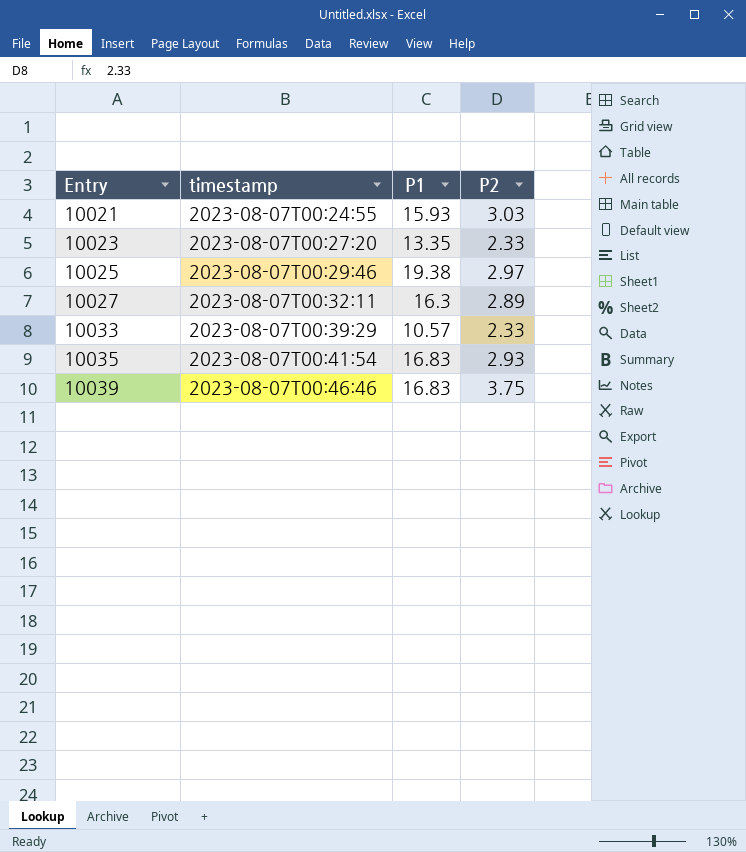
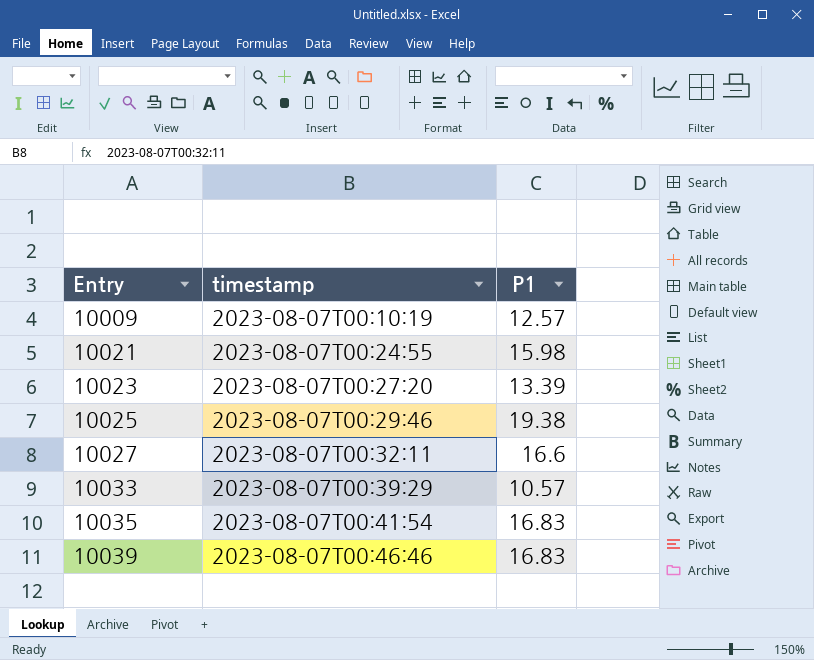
column P2 | position: 4 -> none
row 10009: none -> 2023-08-07T00:10:19 | 12.57
10021 | P1: 15.93 -> 15.98
10023 | P1: 13.35 -> 13.39
10027 | P1: 16.3 -> 16.6

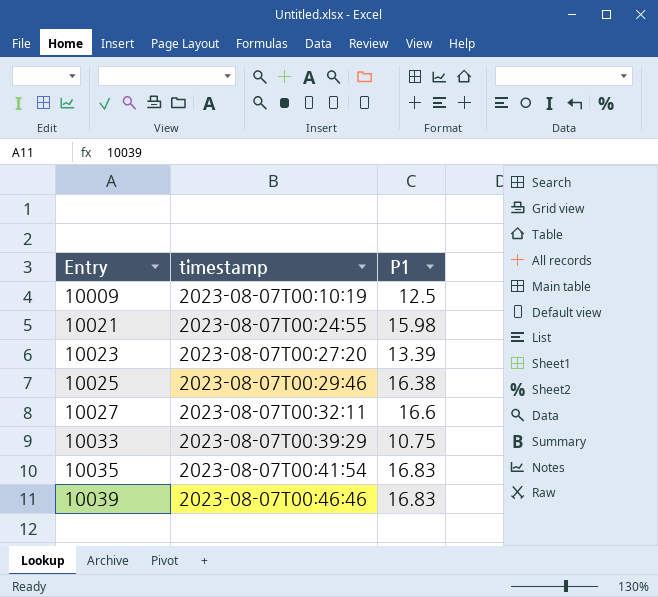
10009 | P1: 12.57 -> 12.5
10025 | P1: 19.38 -> 16.38
10033 | P1: 10.57 -> 10.75

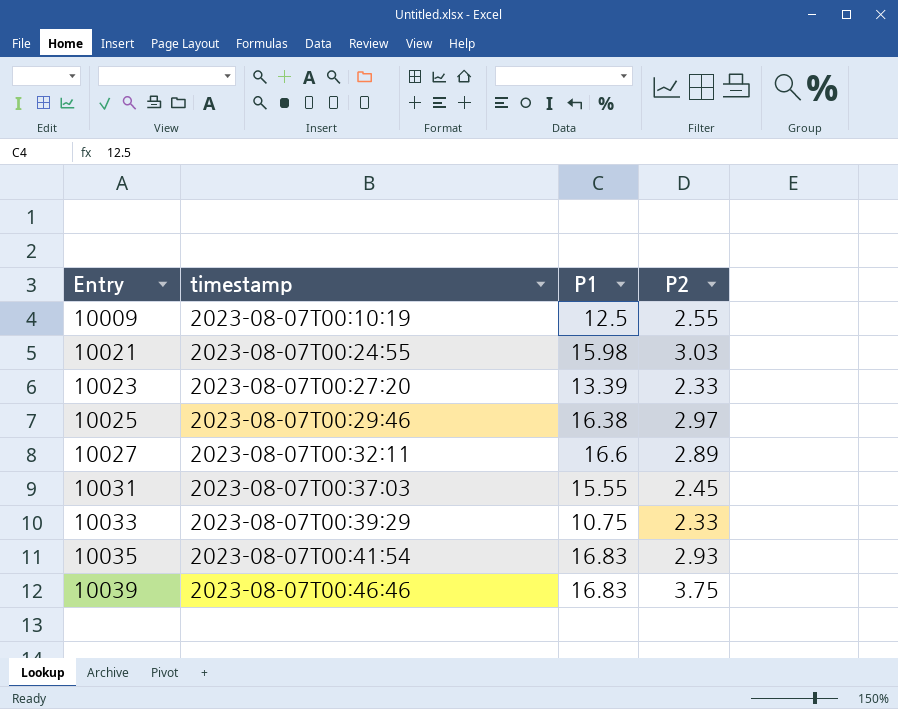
column P2 | position: none -> 4
row 10031: none -> 2023-08-07T00:37:03 | 15.55 | 2.45

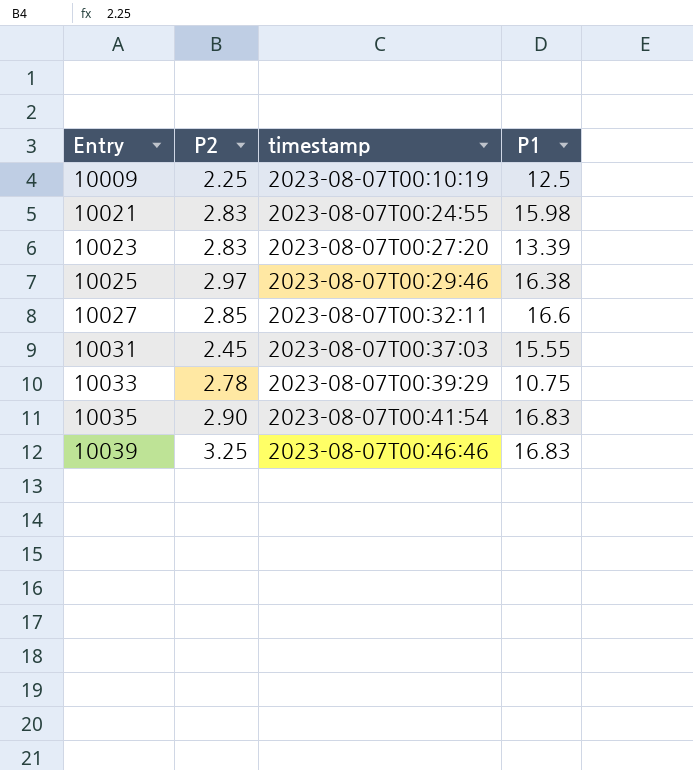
column P2 | position: 4 -> 2
10009 | P2: 2.55 -> 2.25
10021 | P2: 3.03 -> 2.83
10023 | P2: 2.33 -> 2.83
10027 | P2: 2.89 -> 2.85
10033 | P2: 2.33 -> 2.78
10035 | P2: 2.93 -> 2.90
10039 | P2: 3.75 -> 3.25

